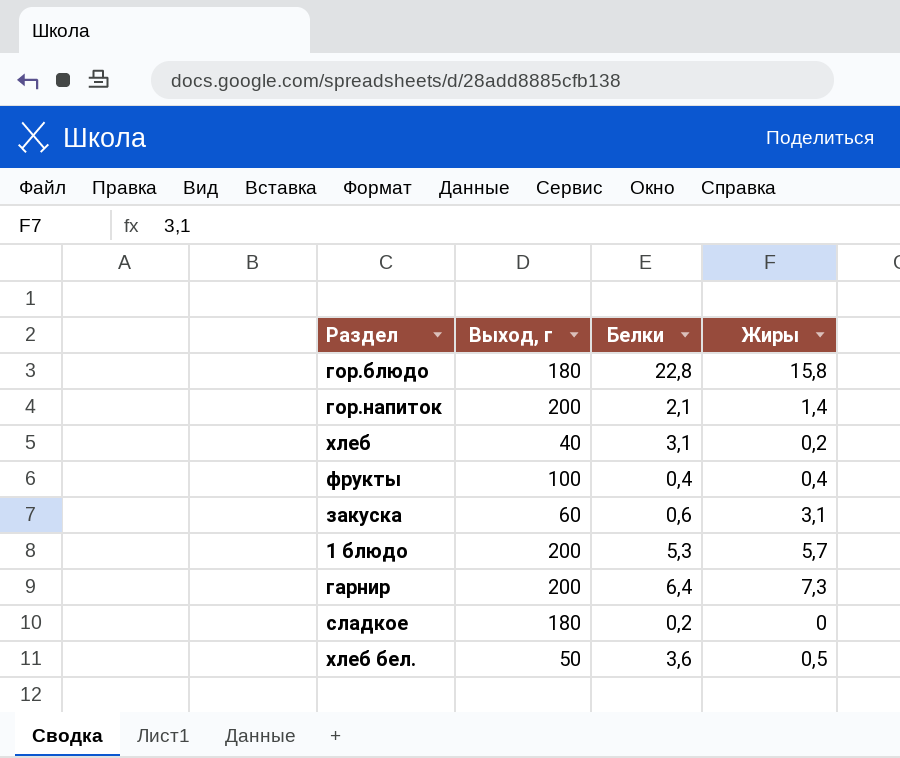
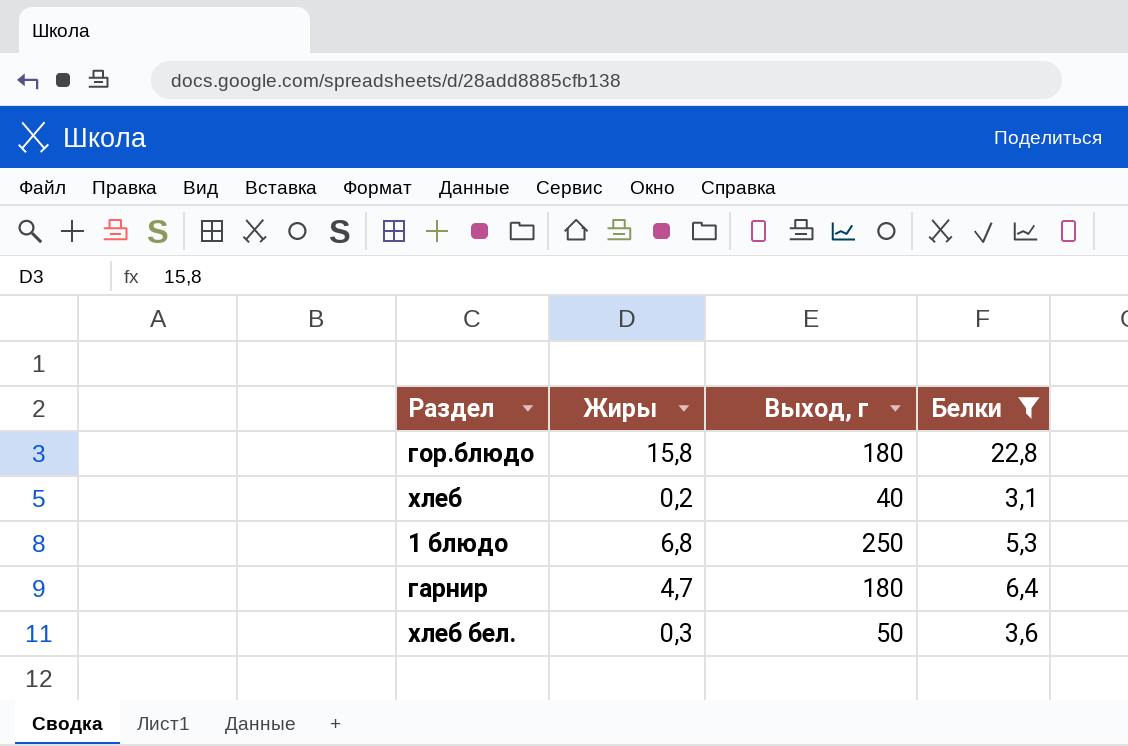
filter: none -> Белки >= 3,1
column Жиры | position: 4 -> 2
1 блюдо | Жиры: 5,7 -> 6,8
1 блюдо | Выход, г: 200 -> 250
гарнир | Жиры: 7,3 -> 4,7
гарнир | Выход, г: 200 -> 180
хлеб бел. | Жиры: 0,5 -> 0,3

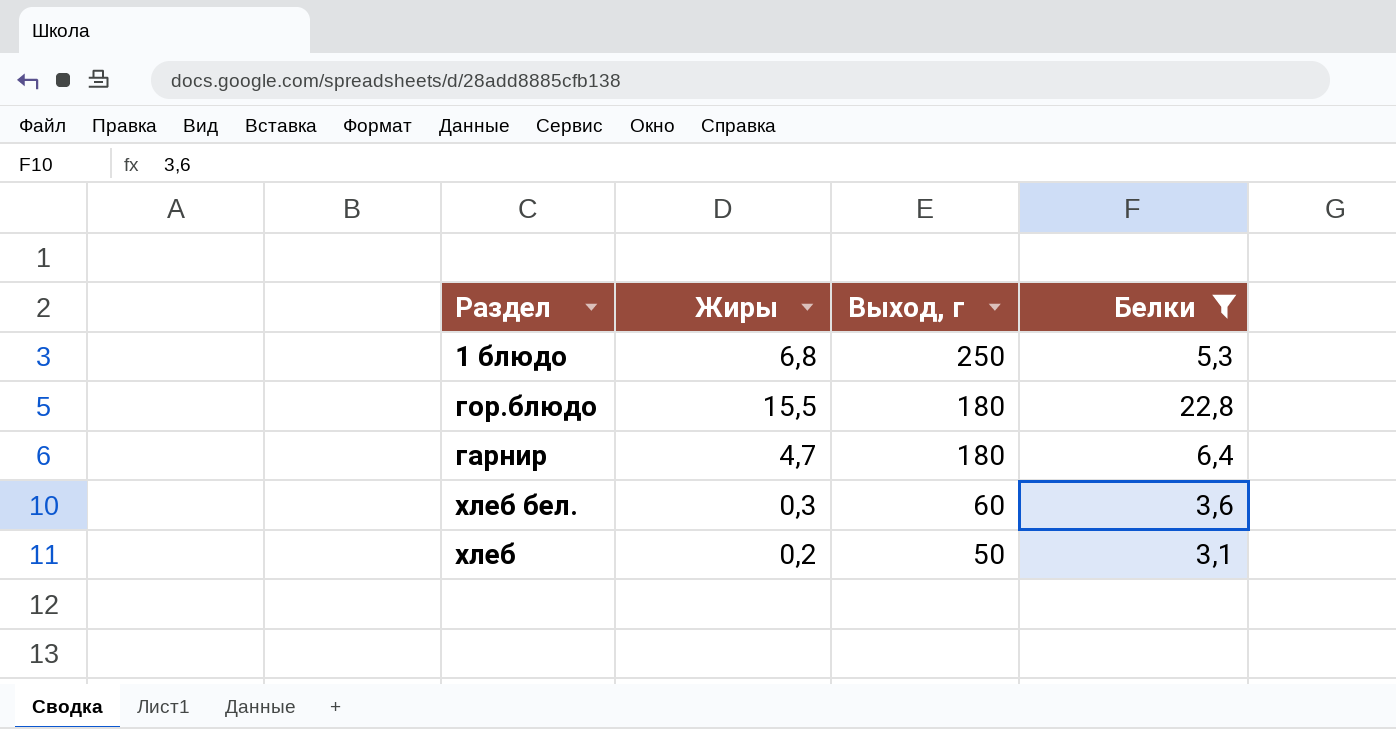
row order: none -> Выход, г descending
гор.блюдо | Жиры: 15,8 -> 15,5
хлеб бел. | Выход, г: 50 -> 60
хлеб | Выход, г: 40 -> 50

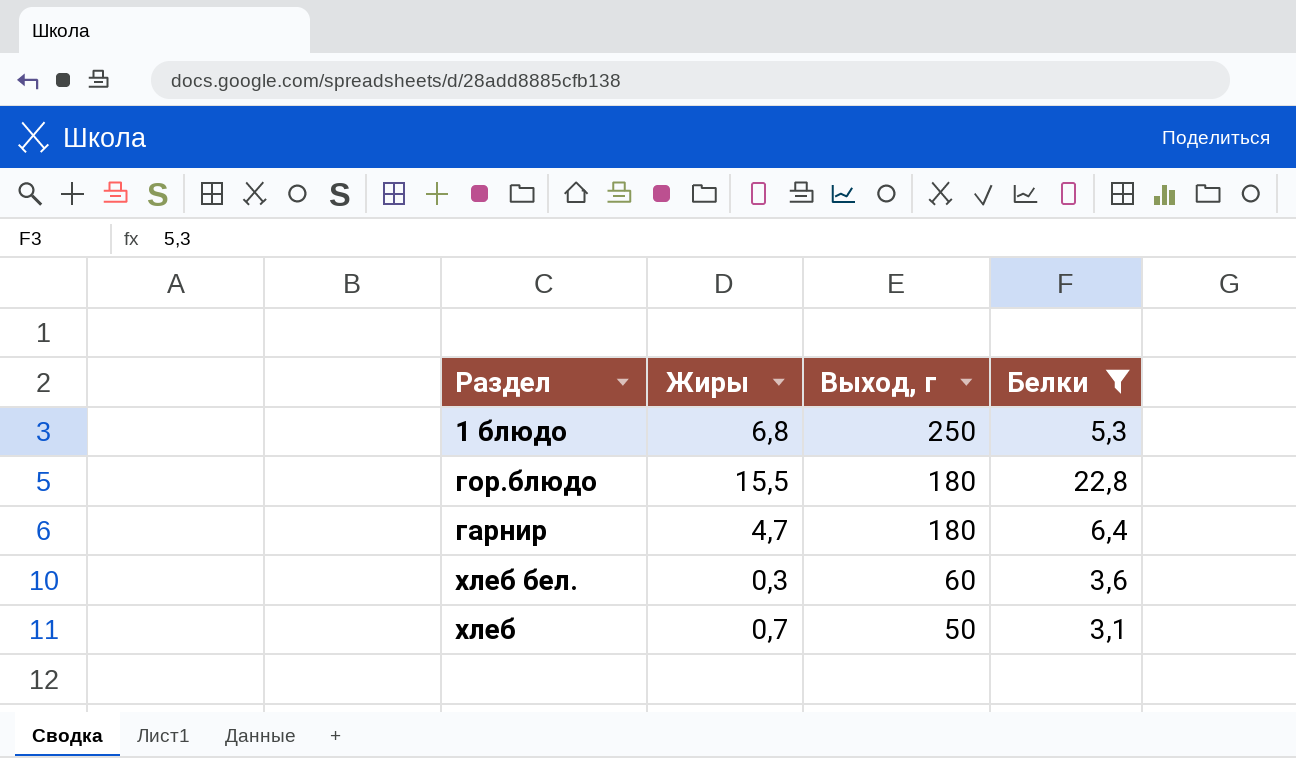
хлеб | Жиры: 0,2 -> 0,7

